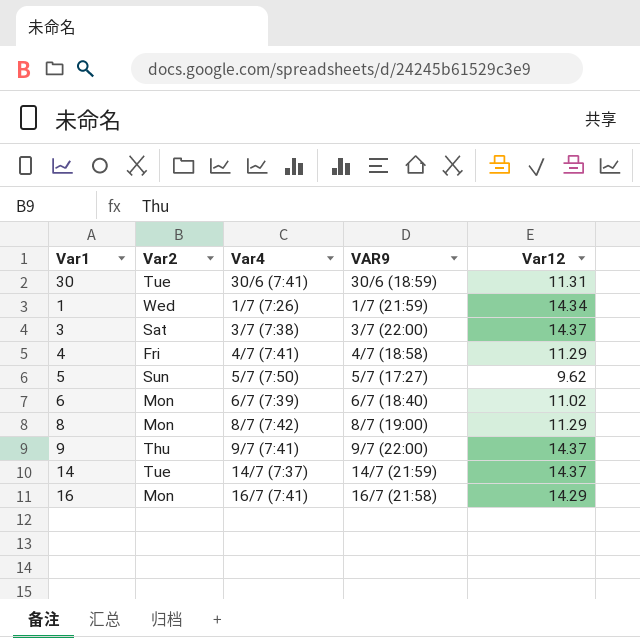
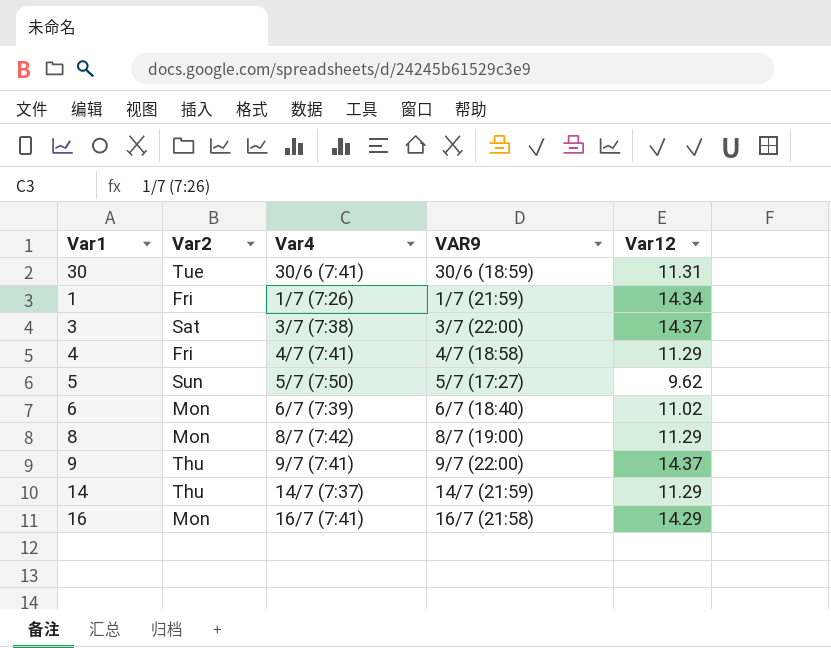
1 | Var2: Wed -> Fri
14 | Var2: Tue -> Thu
14 | Var12: 14.37 -> 11.29

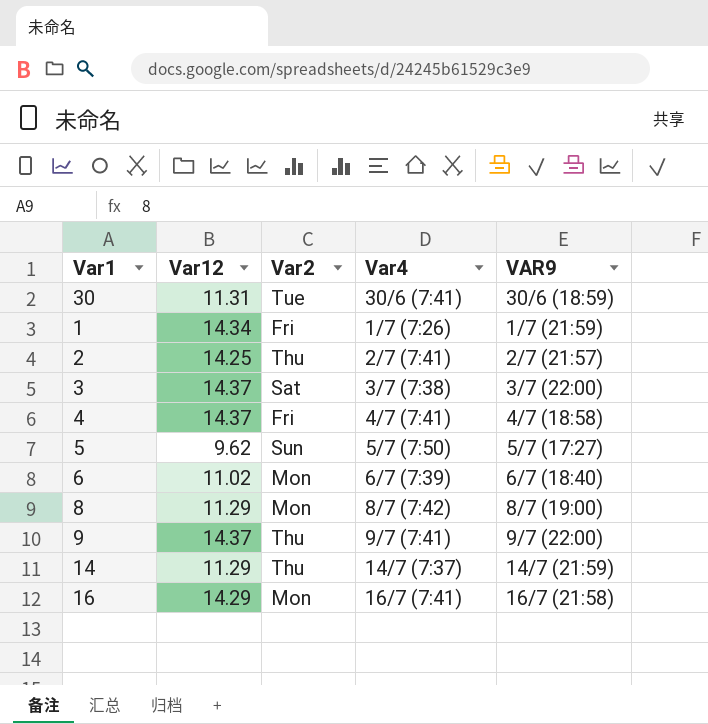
column Var12 | position: 5 -> 2
row 2: none -> 14.25 | Thu | 2/7 (7:41) | 2/7 (21:57)
4 | Var12: 11.29 -> 14.37

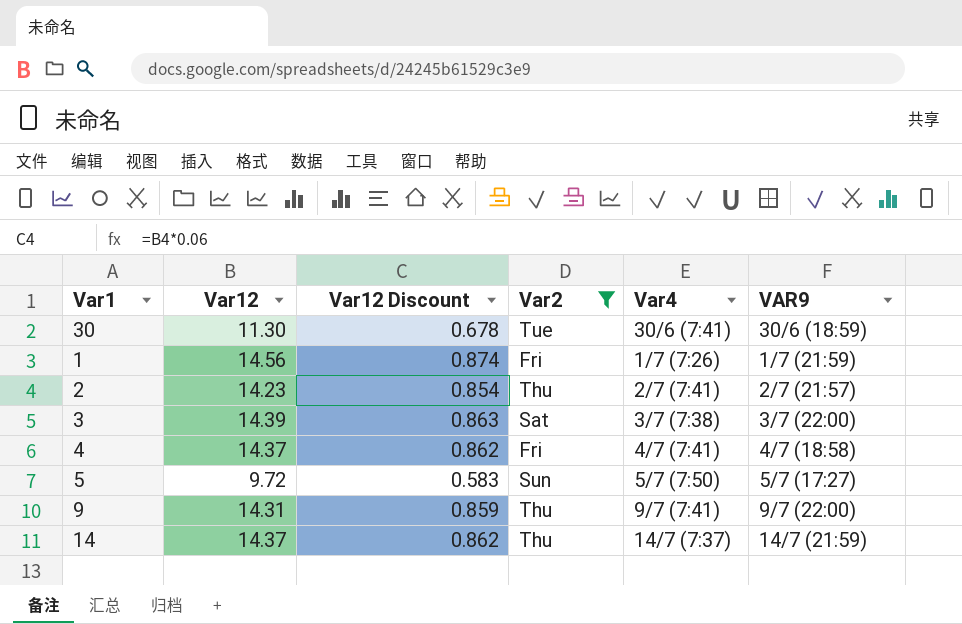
filter: none -> Var2 != Mon
column Var12 Discount | formula: none -> [Var12] * 0.06
30 | Var12: 11.31 -> 11.30
1 | Var12: 14.34 -> 14.56
2 | Var12: 14.25 -> 14.23
3 | Var12: 14.37 -> 14.39
5 | Var12: 9.62 -> 9.72
9 | Var12: 14.37 -> 14.31
14 | Var12: 11.29 -> 14.37

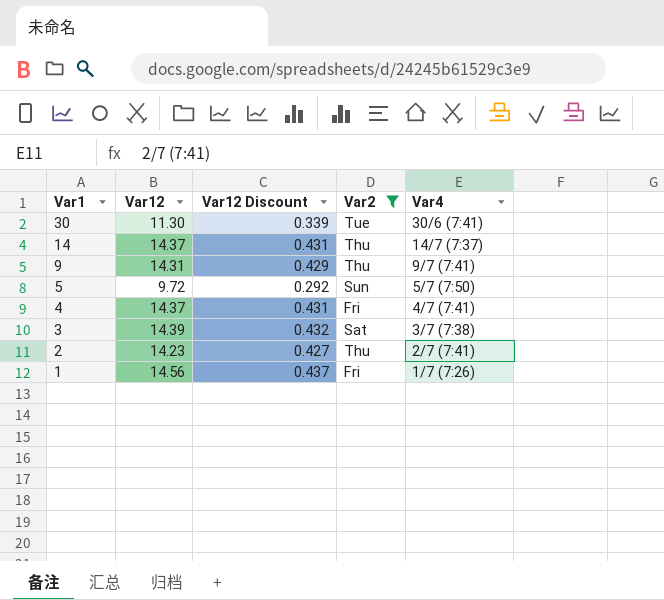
row order: none -> Var1 descending
column VAR9 | position: 6 -> none
column Var12 Discount | formula: [Var12] * 0.06 -> [Var12] * 0.03

